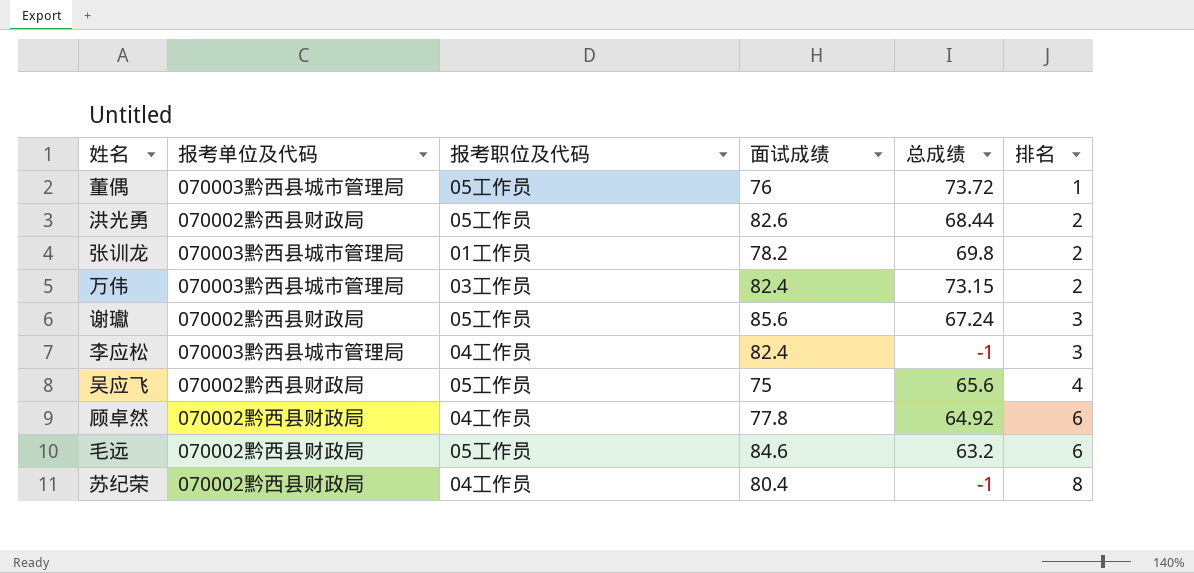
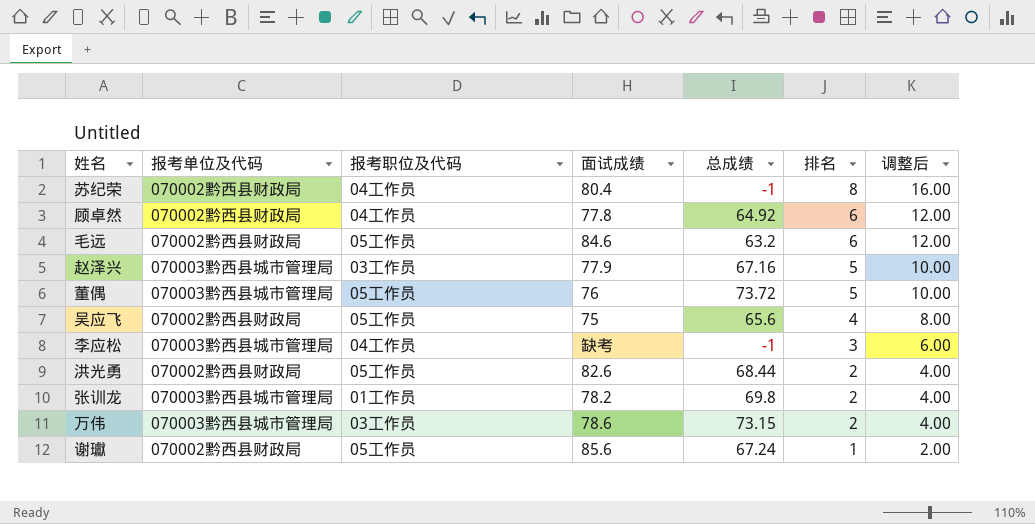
row order: 排名 ascending -> 排名 descending
column 调整后 | formula: none -> [排名] * 2
row 赵泽兴: none -> 070003黔西县城市管理局 | 03工作员 | 77.9 | 67.16 | 5 | 10.00
董偶 | 排名: 1 -> 5
李应松 | 面试成绩: 82.4 -> 缺考
万伟 | 面试成绩: 82.4 -> 78.6
谢瓛 | 排名: 3 -> 1

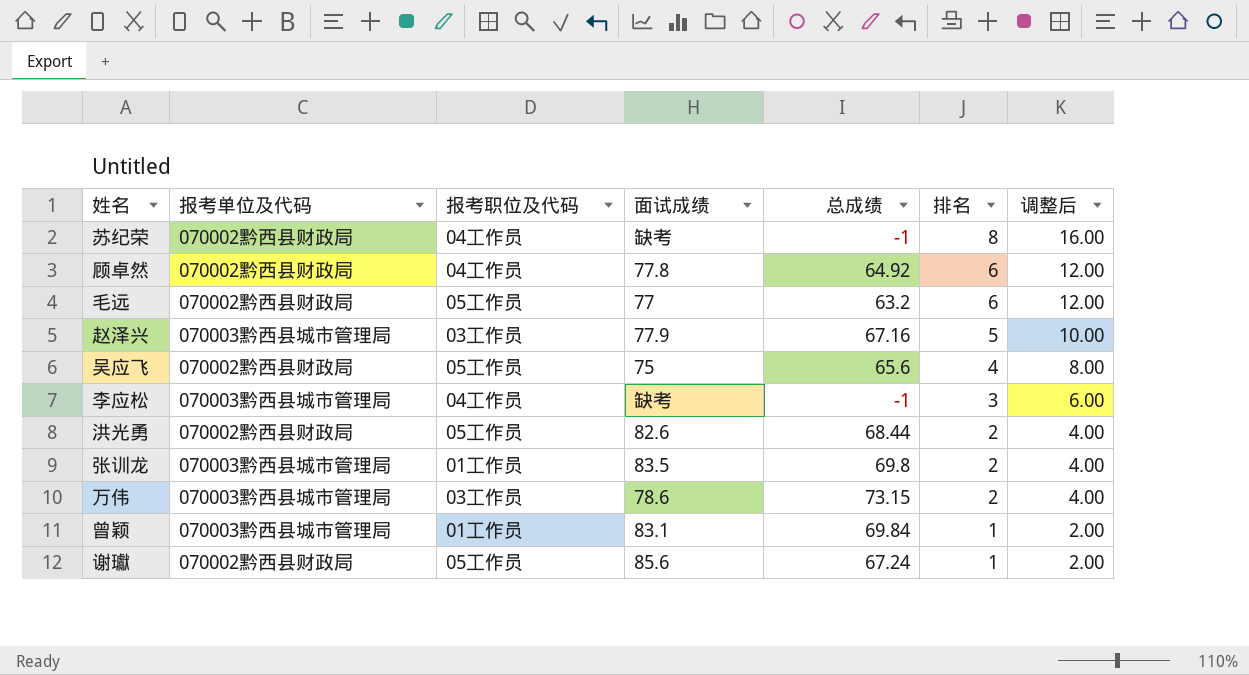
row 董偶: 070003黔西县城市管理局 | 05工作员 | 76 | 73.72 | 5 | 10.00 -> none
苏纪荣 | 面试成绩: 80.4 -> 缺考
毛远 | 面试成绩: 84.6 -> 77
张训龙 | 面试成绩: 78.2 -> 83.5
row 曾颖: none -> 070003黔西县城市管理局 | 01工作员 | 83.1 | 69.84 | 1 | 2.00

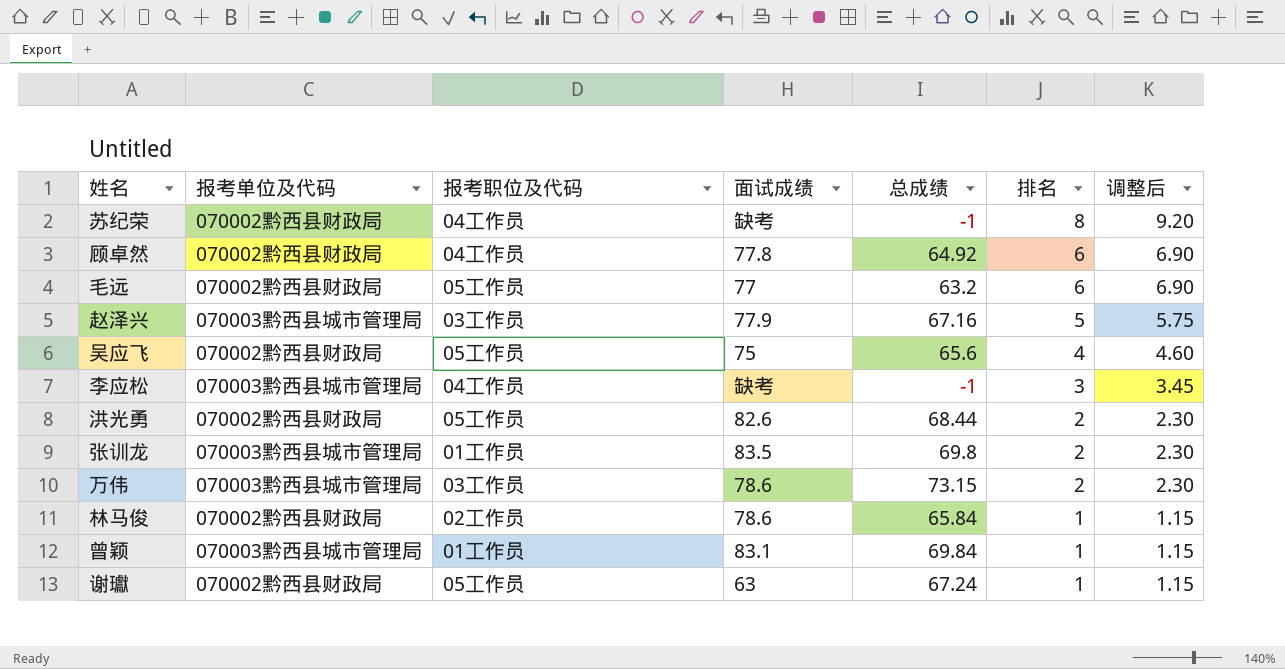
column 调整后 | formula: [排名] * 2 -> [排名] * 1.15
row 林马俊: none -> 070002黔西县财政局 | 02工作员 | 78.6 | 65.84 | 1 | 1.15
谢瓛 | 面试成绩: 85.6 -> 63

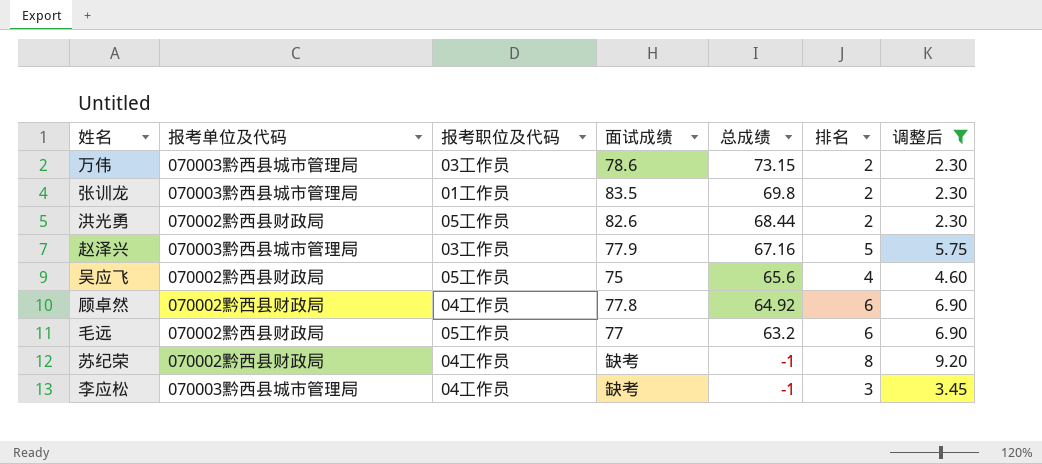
filter: none -> 调整后 != 1.15
row order: 排名 descending -> 总成绩 descending

